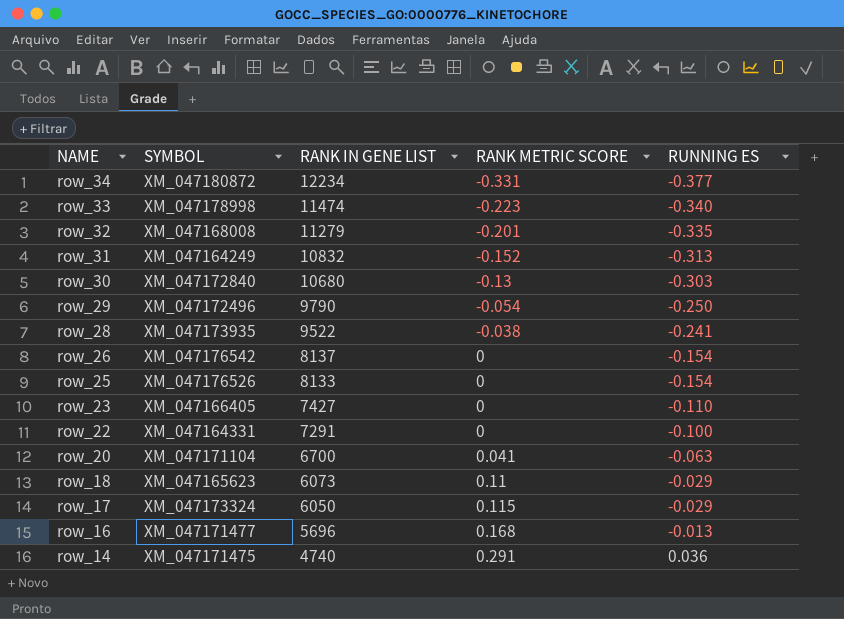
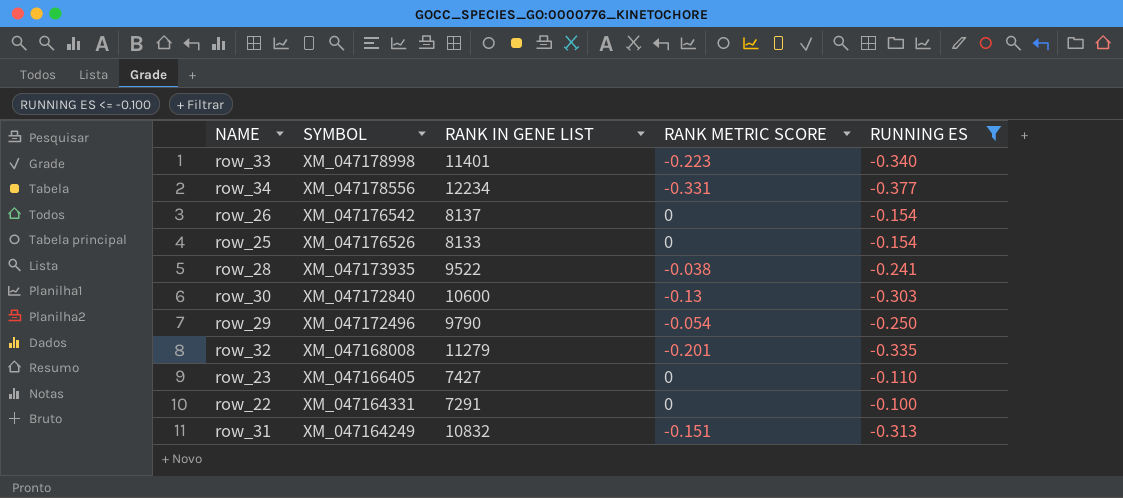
filter: none -> RUNNING ES <= -0.100
row order: NAME descending -> SYMBOL descending
row_33 | RANK IN GENE LIST: 11474 -> 11401
row_34 | SYMBOL: XM_047180872 -> XM_047178556
row_30 | RANK IN GENE LIST: 10680 -> 10600
row_31 | RANK METRIC SCORE: -0.152 -> -0.151

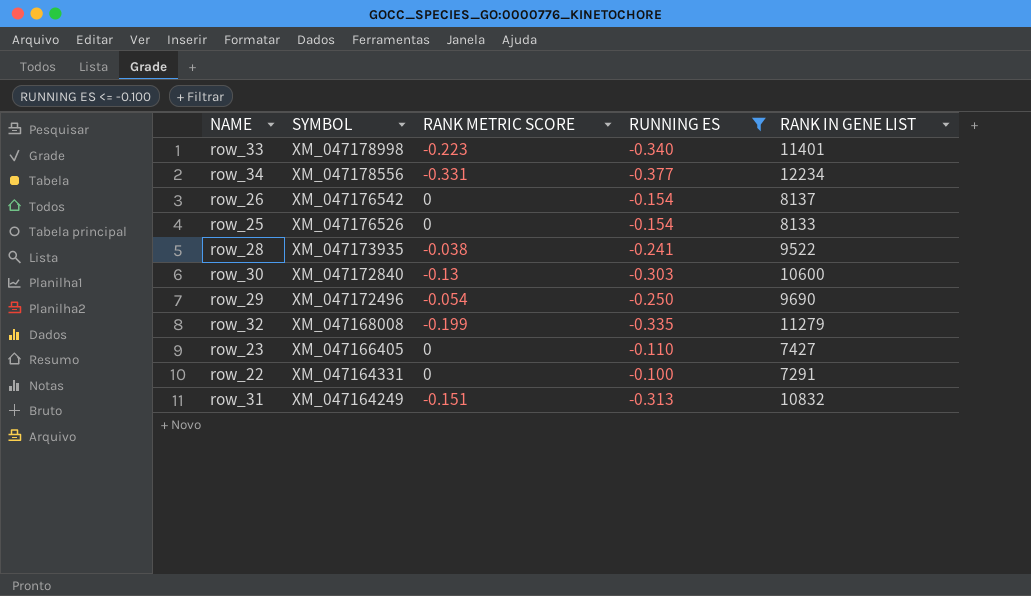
column RANK IN GENE LIST | position: 3 -> 5
row_29 | RANK IN GENE LIST: 9790 -> 9690
row_32 | RANK METRIC SCORE: -0.201 -> -0.199

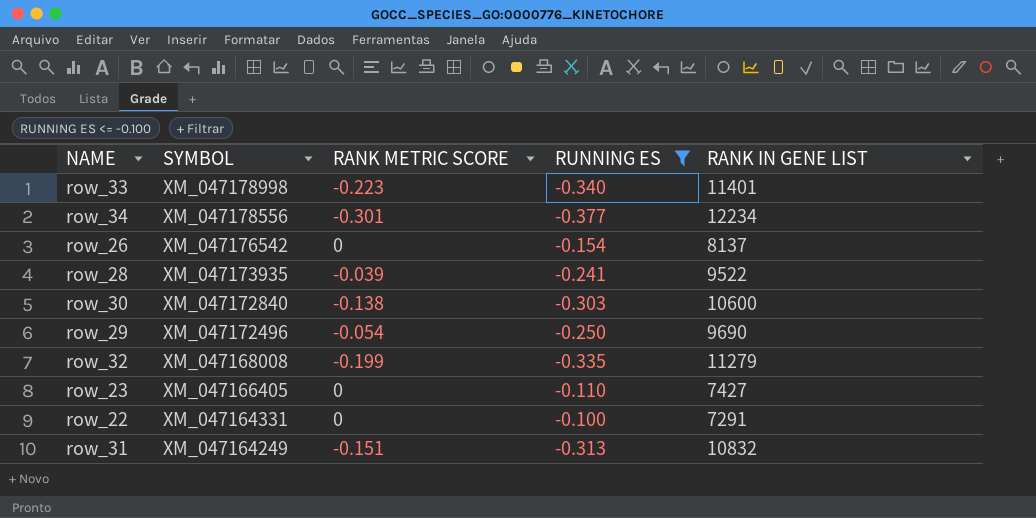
row row_25: XM_047176526 | 0 | -0.154 | 8133 -> none
row_34 | RANK METRIC SCORE: -0.331 -> -0.301
row_28 | RANK METRIC SCORE: -0.038 -> -0.039
row_30 | RANK METRIC SCORE: -0.13 -> -0.138

